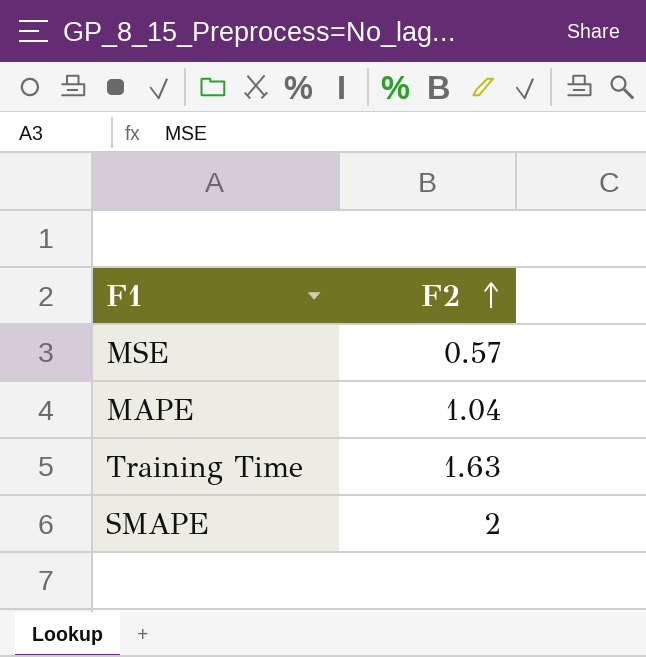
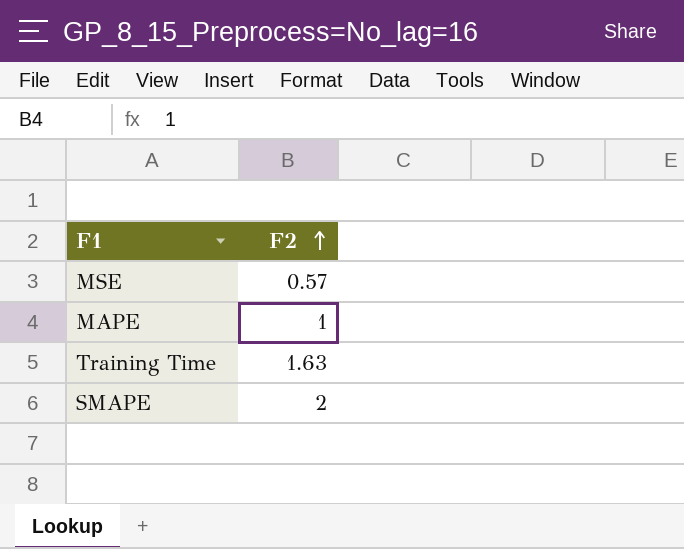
MAPE | F2: 1.04 -> 1

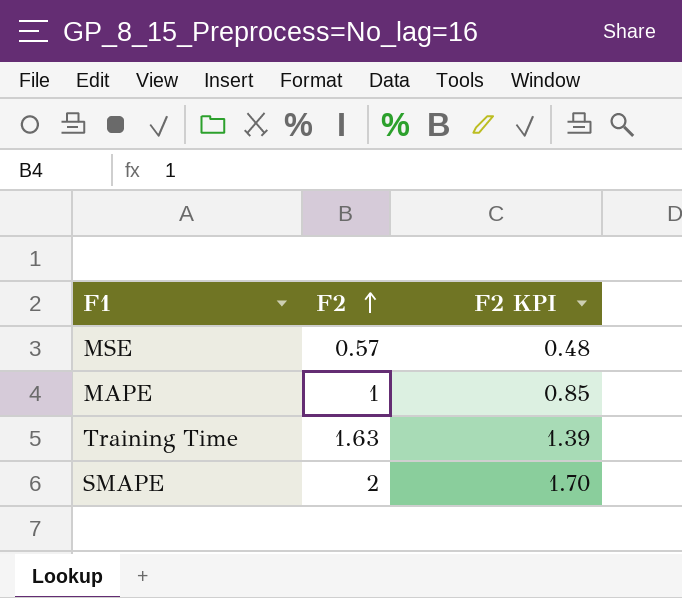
column F2 KPI | formula: none -> [F2] * 0.85

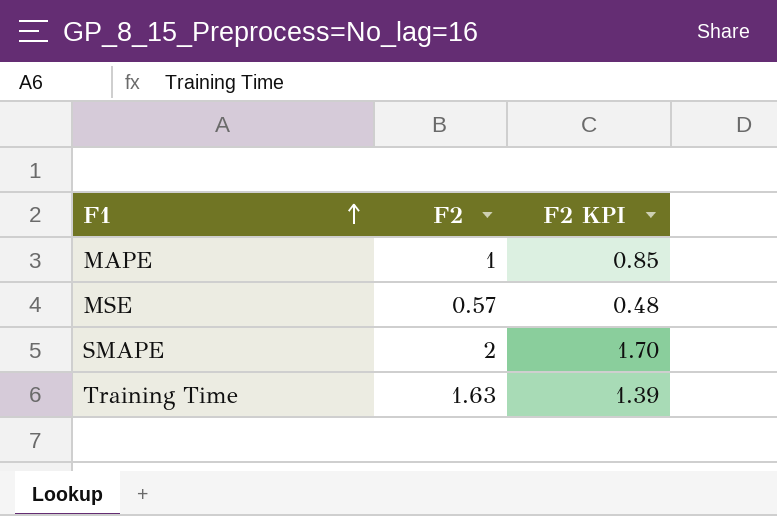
row order: F2 ascending -> F1 ascending

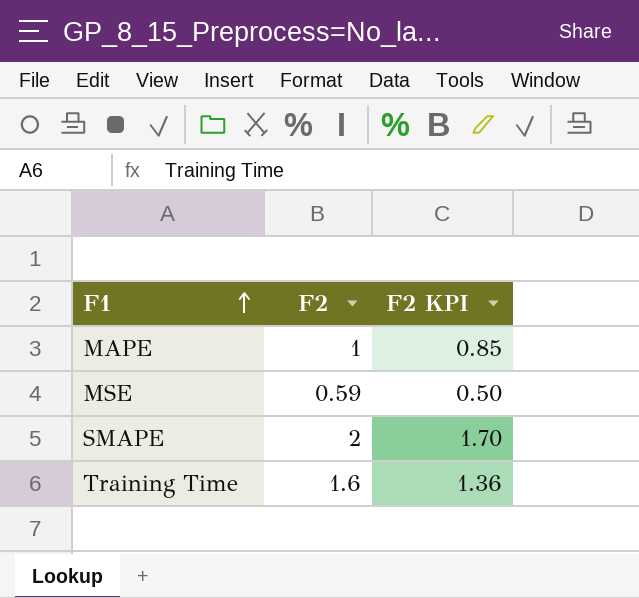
MSE | F2: 0.57 -> 0.59
MSE | F2 KPI: 0.48 -> 0.50
Training Time | F2: 1.63 -> 1.6
Training Time | F2 KPI: 1.39 -> 1.36

